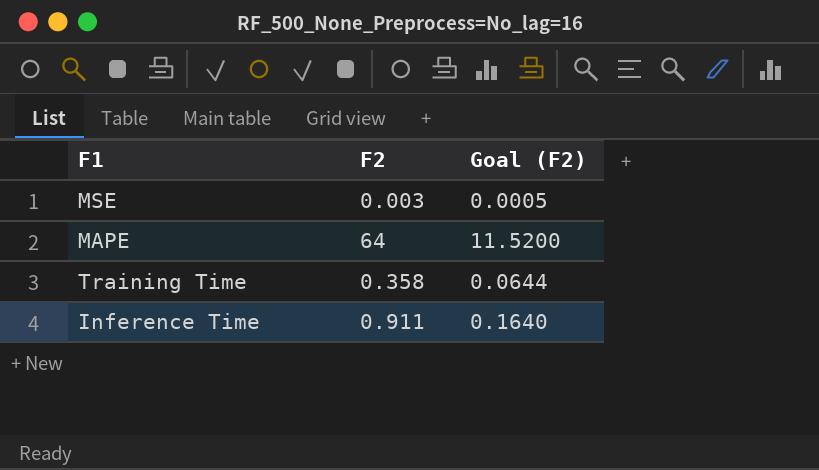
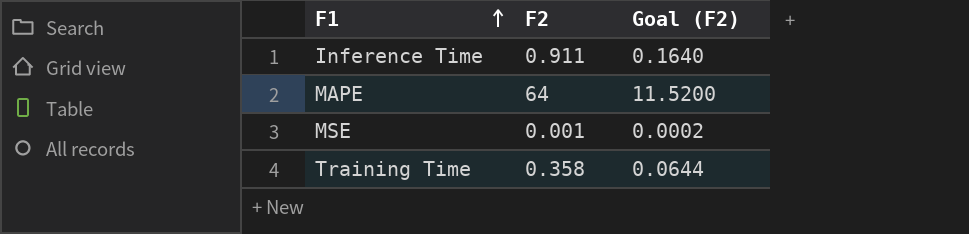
row order: none -> F1 ascending
MSE | F2: 0.003 -> 0.001
MSE | Goal (F2): 0.0005 -> 0.0002

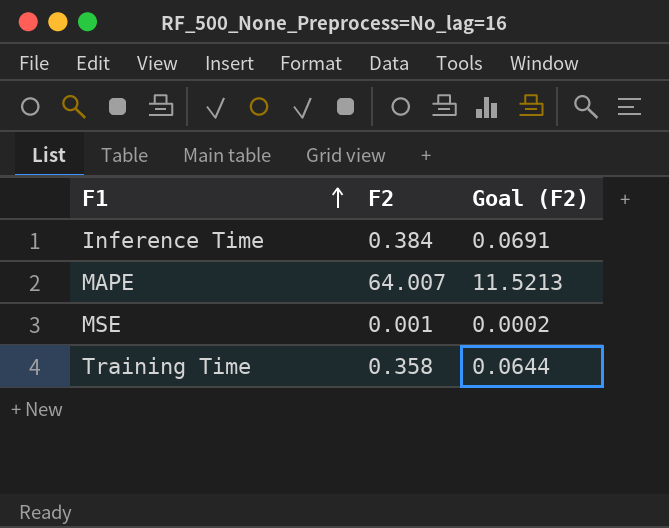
Inference Time | F2: 0.911 -> 0.384
Inference Time | Goal (F2): 0.1640 -> 0.0691
MAPE | F2: 64 -> 64.007
MAPE | Goal (F2): 11.5200 -> 11.5213

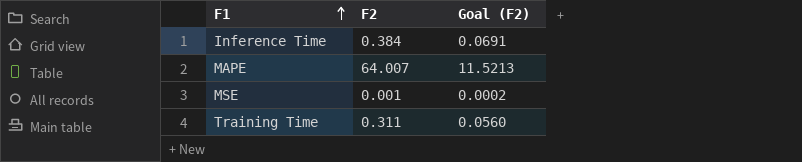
Training Time | F2: 0.358 -> 0.311
Training Time | Goal (F2): 0.0644 -> 0.0560

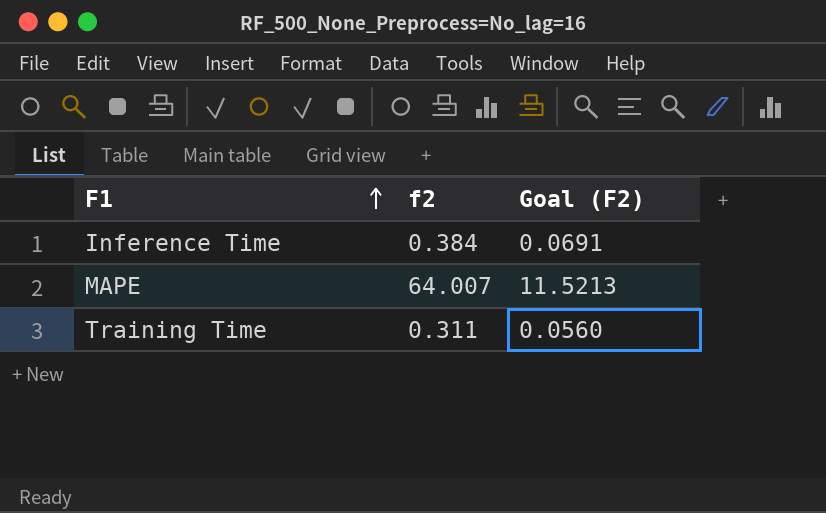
column name: F2 -> f2
row MSE: 0.001 | 0.0002 -> none

